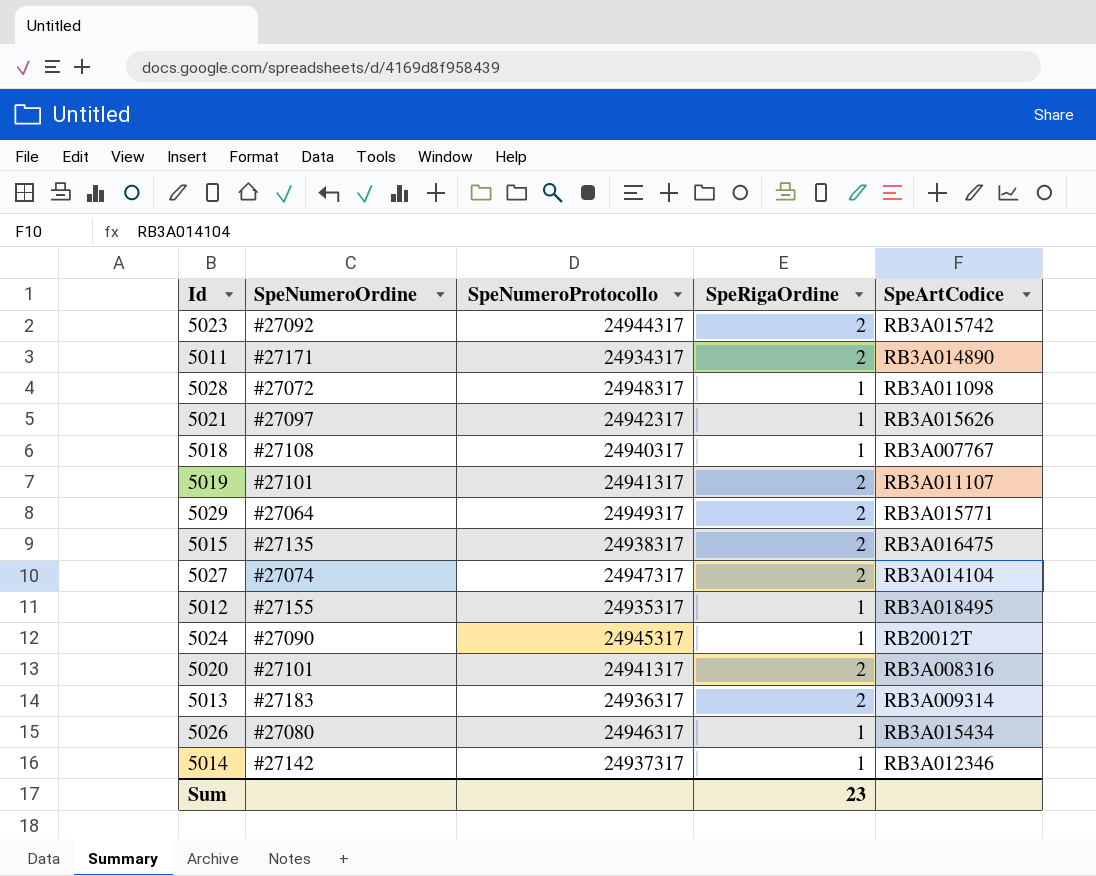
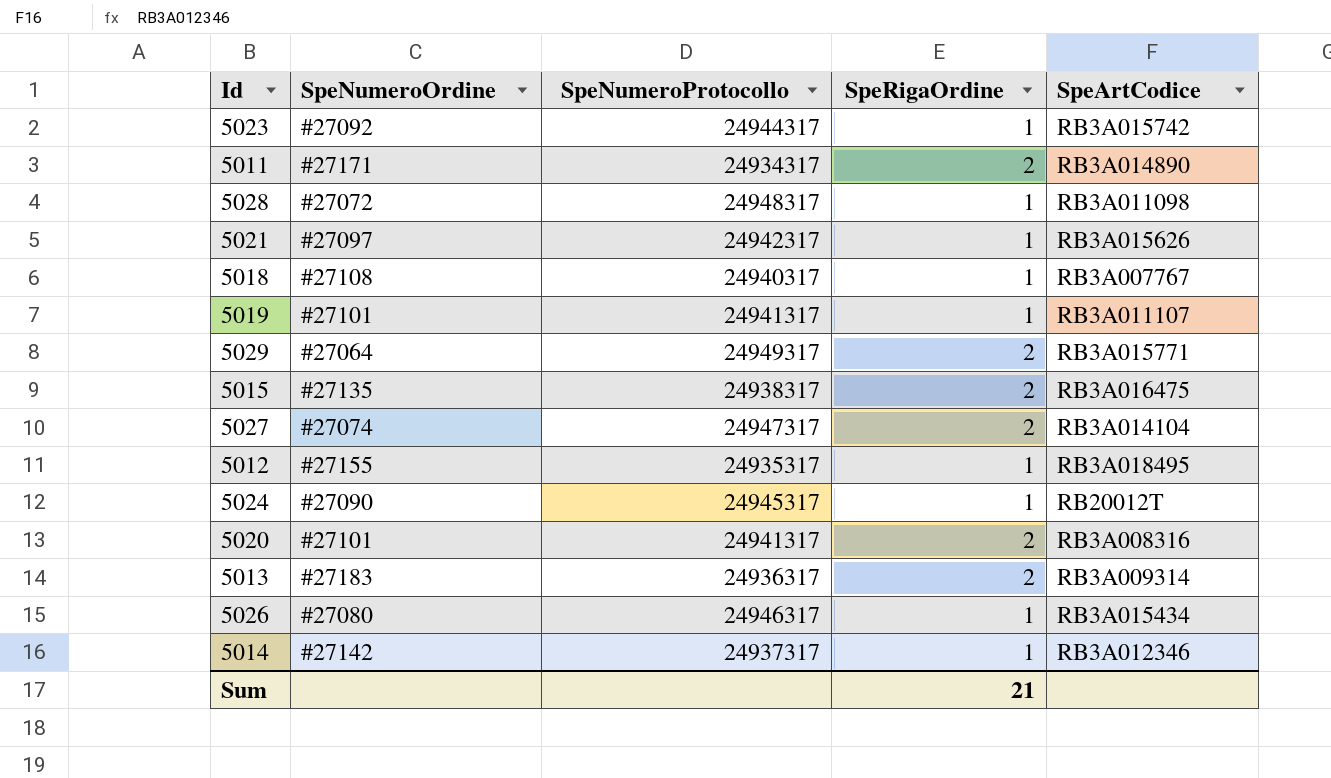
5023 | SpeRigaOrdine: 2 -> 1
5019 | SpeRigaOrdine: 2 -> 1
Sum | SpeRigaOrdine: 23 -> 21

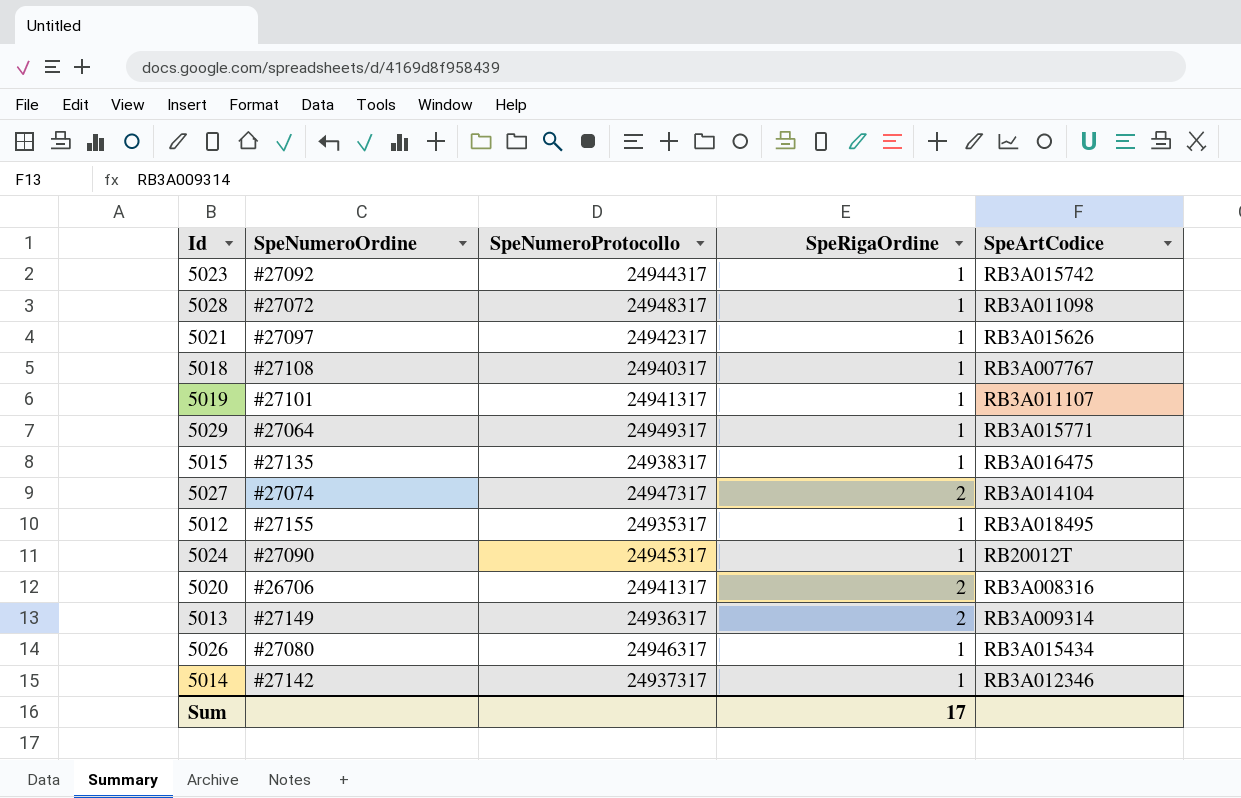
row 5011: #27171 | 24934317 | 2 | RB3A014890 -> none
5029 | SpeRigaOrdine: 2 -> 1
5015 | SpeRigaOrdine: 2 -> 1
5020 | SpeNumeroOrdine: #27101 -> #26706
5013 | SpeNumeroOrdine: #27183 -> #27149
Sum | SpeRigaOrdine: 21 -> 17

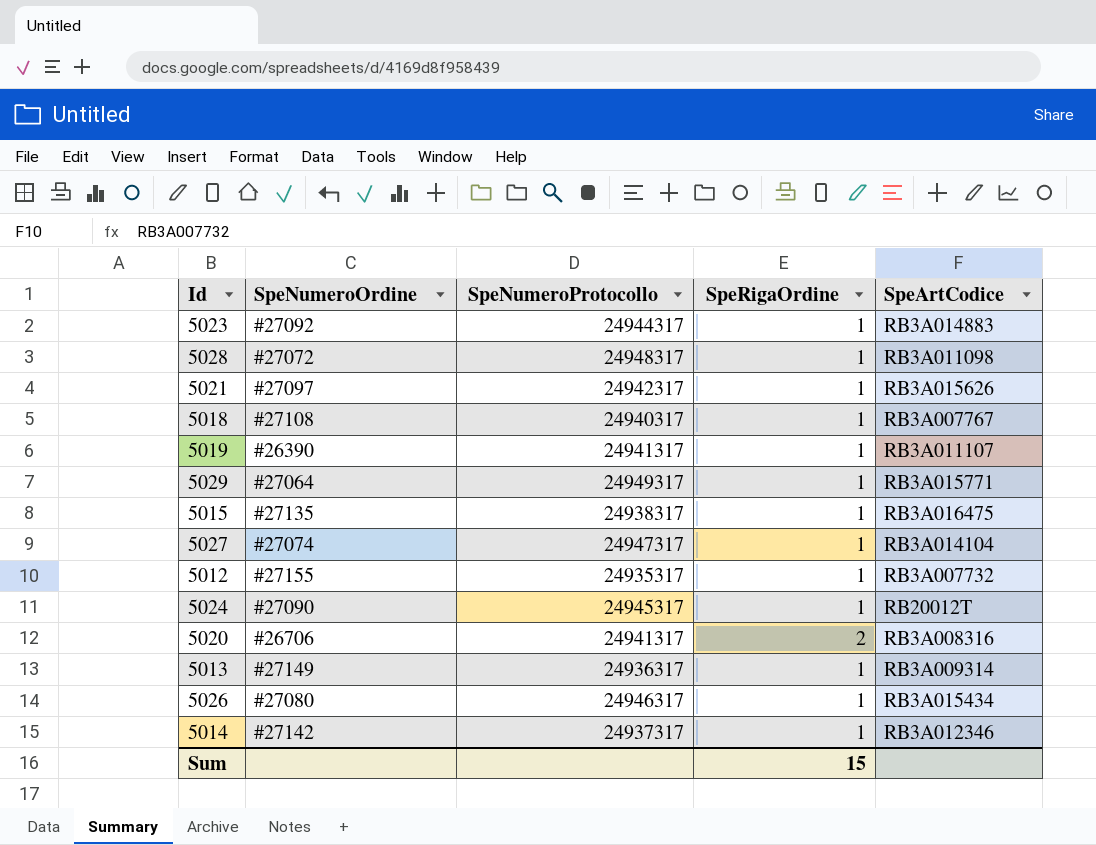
5023 | SpeArtCodice: RB3A015742 -> RB3A014883
5019 | SpeNumeroOrdine: #27101 -> #26390
5027 | SpeRigaOrdine: 2 -> 1
5012 | SpeArtCodice: RB3A018495 -> RB3A007732
5013 | SpeRigaOrdine: 2 -> 1
Sum | SpeRigaOrdine: 17 -> 15

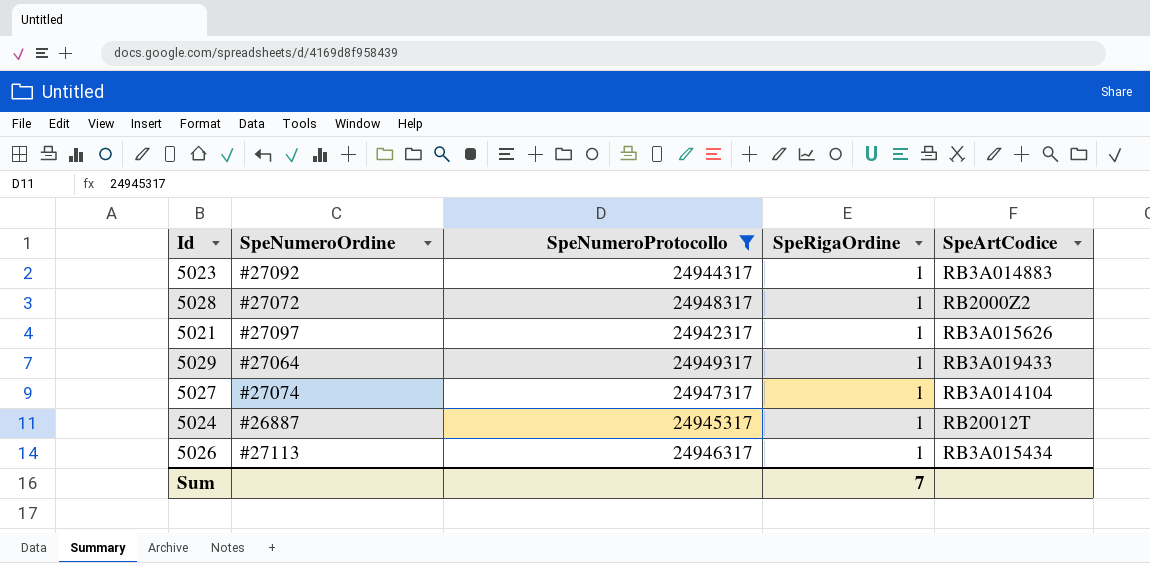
filter: none -> SpeNumeroProtocollo >= 24942317
5028 | SpeArtCodice: RB3A011098 -> RB2000Z2
5029 | SpeArtCodice: RB3A015771 -> RB3A019433
5024 | SpeNumeroOrdine: #27090 -> #26887
5026 | SpeNumeroOrdine: #27080 -> #27113
Sum | SpeRigaOrdine: 15 -> 7

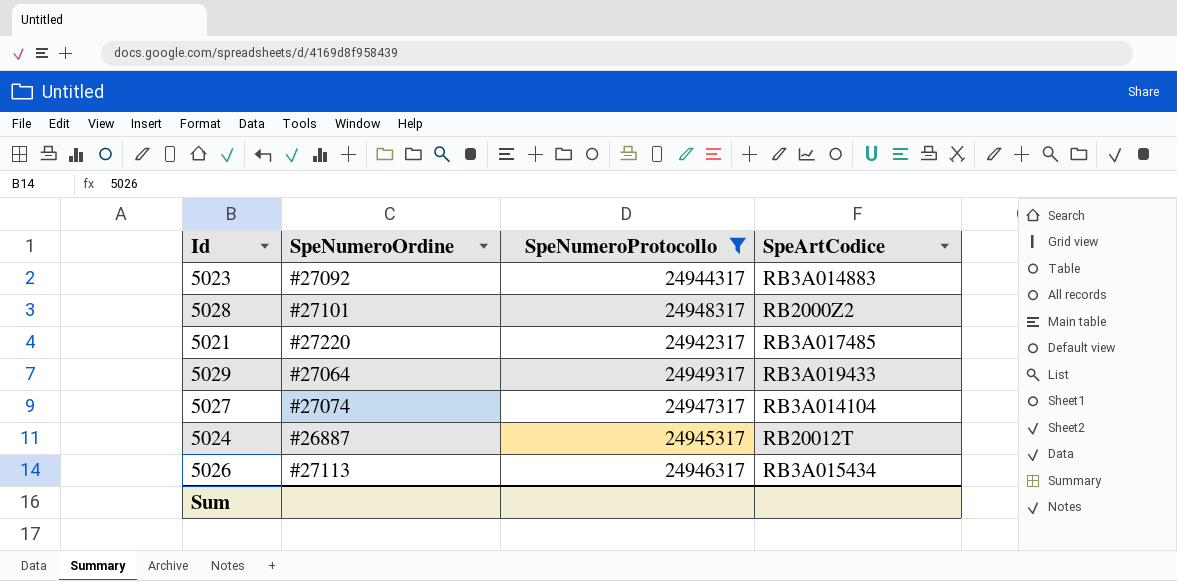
column SpeRigaOrdine | position: 4 -> none
5028 | SpeNumeroOrdine: #27072 -> #27101
5021 | SpeNumeroOrdine: #27097 -> #27220
5021 | SpeArtCodice: RB3A015626 -> RB3A017485

